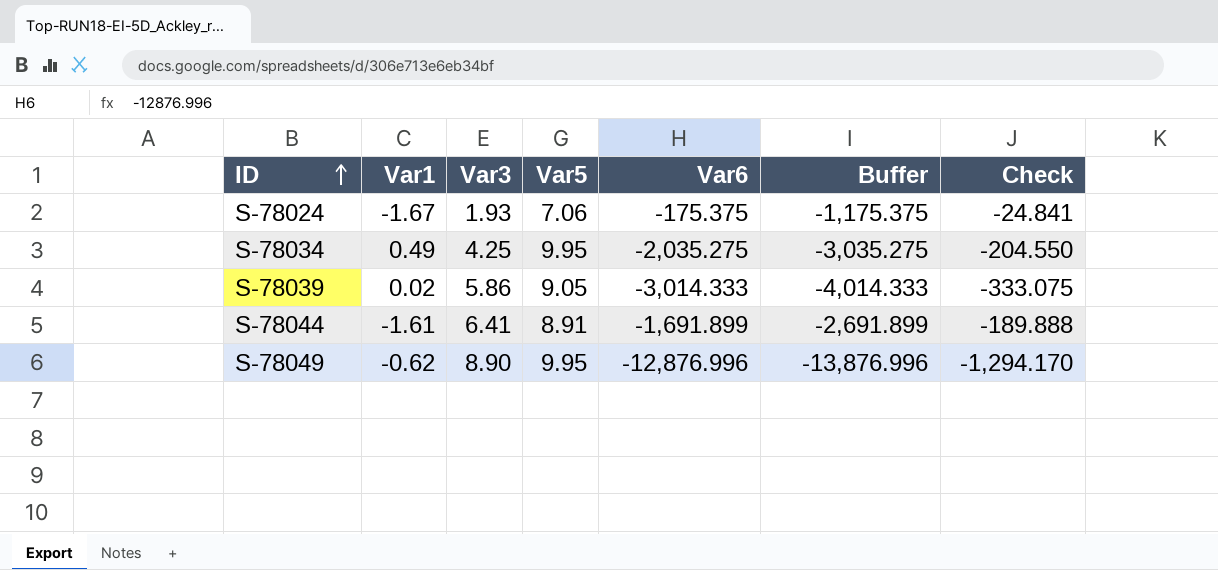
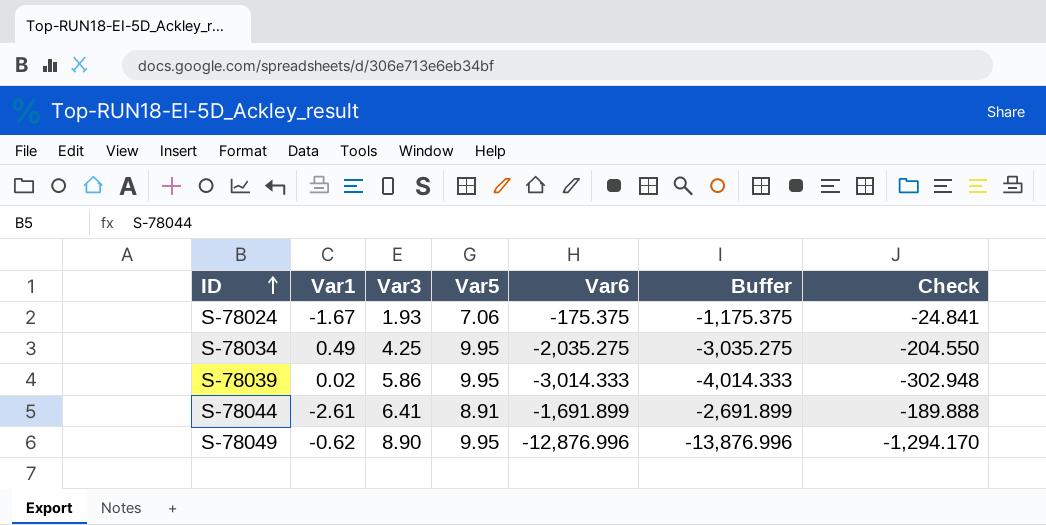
S-78039 | Var5: 9.05 -> 9.95
S-78039 | Check: -333.075 -> -302.948
S-78044 | Var1: -1.61 -> -2.61

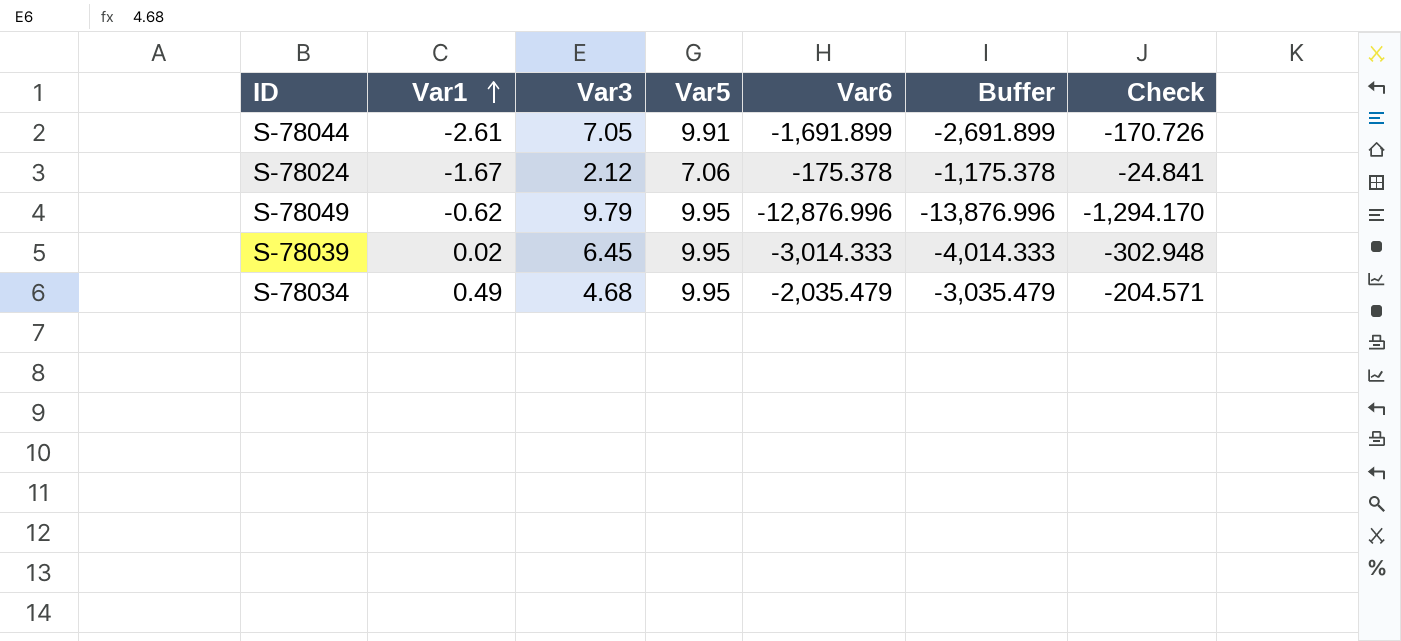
row order: ID ascending -> Var1 ascending
S-78044 | Var3: 6.41 -> 7.05
S-78044 | Var5: 8.91 -> 9.91
S-78044 | Check: -189.888 -> -170.726
S-78024 | Var3: 1.93 -> 2.12
S-78024 | Var6: -175.375 -> -175.378
S-78024 | Buffer: -1,175.375 -> -1,175.378
S-78049 | Var3: 8.90 -> 9.79
S-78039 | Var3: 5.86 -> 6.45
S-78034 | Var3: 4.25 -> 4.68
S-78034 | Var6: -2,035.275 -> -2,035.479
S-78034 | Buffer: -3,035.275 -> -3,035.479
S-78034 | Check: -204.550 -> -204.571

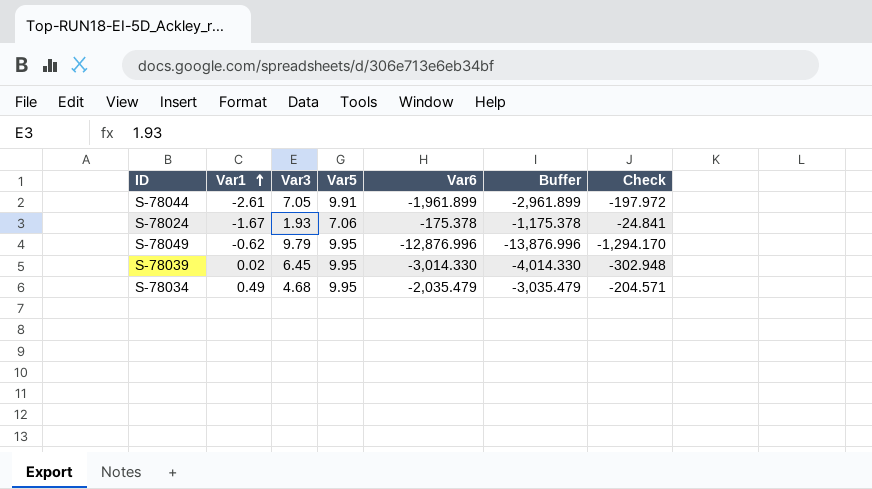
S-78044 | Var6: -1,691.899 -> -1,961.899
S-78044 | Buffer: -2,691.899 -> -2,961.899
S-78044 | Check: -170.726 -> -197.972
S-78024 | Var3: 2.12 -> 1.93
S-78039 | Var6: -3,014.333 -> -3,014.330
S-78039 | Buffer: -4,014.333 -> -4,014.330

